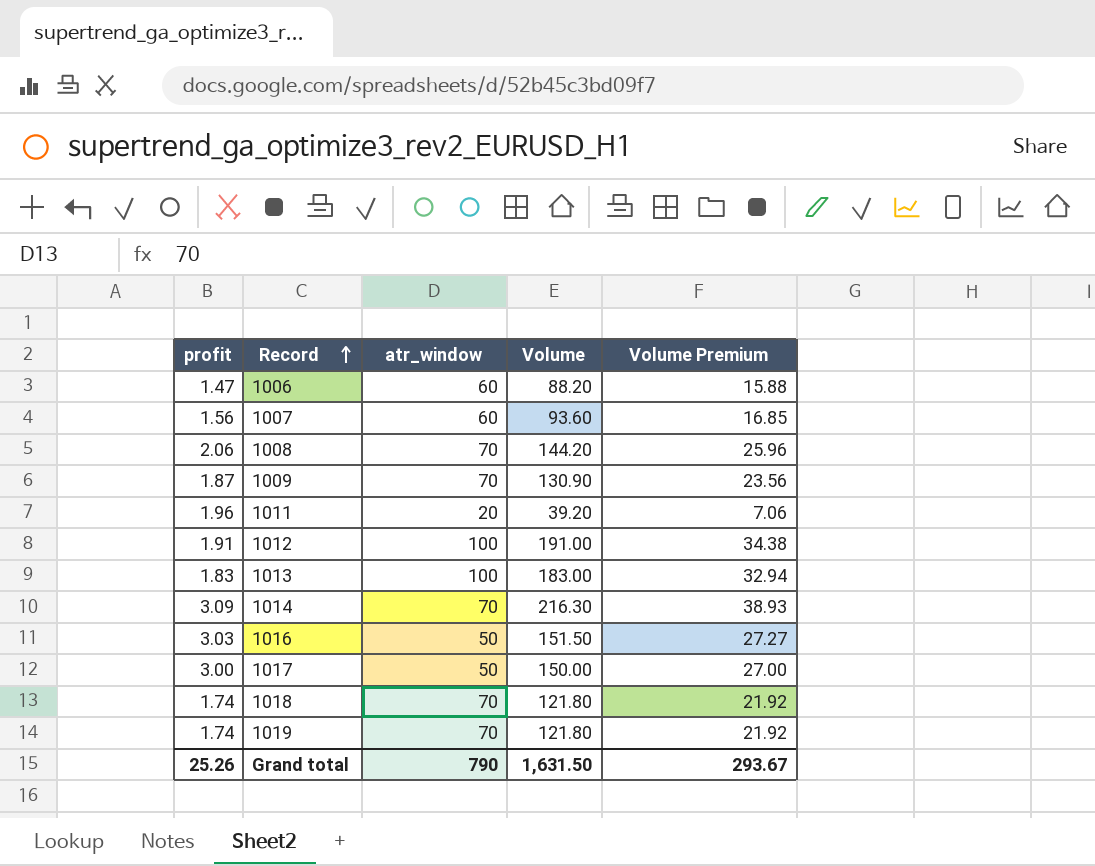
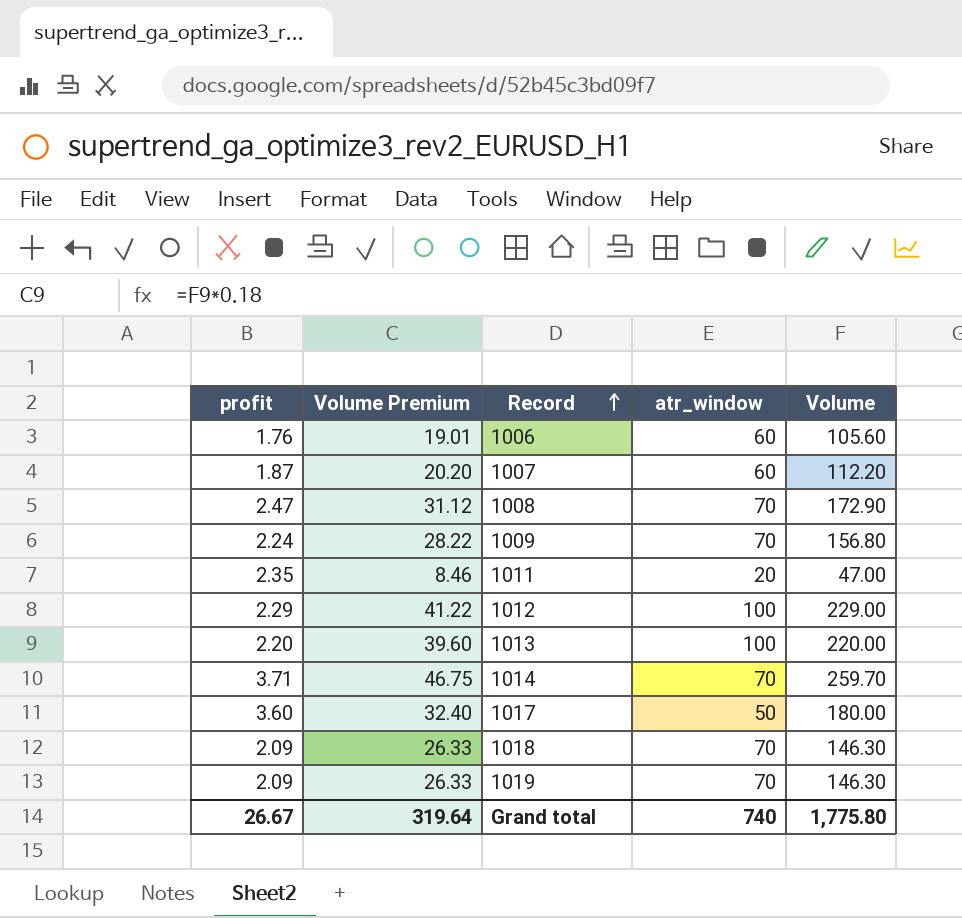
column Volume Premium | position: 5 -> 2
row 1016: 3.03 | 50 | 151.50 | 27.27 -> none
1006 | profit: 1.47 -> 1.76
1006 | Volume Premium: 15.88 -> 19.01
1006 | Volume: 88.20 -> 105.60
1007 | profit: 1.56 -> 1.87
1007 | Volume Premium: 16.85 -> 20.20
1007 | Volume: 93.60 -> 112.20
1008 | profit: 2.06 -> 2.47
1008 | Volume Premium: 25.96 -> 31.12
1008 | Volume: 144.20 -> 172.90
1009 | profit: 1.87 -> 2.24
1009 | Volume Premium: 23.56 -> 28.22
1009 | Volume: 130.90 -> 156.80
1011 | profit: 1.96 -> 2.35
1011 | Volume Premium: 7.06 -> 8.46
1011 | Volume: 39.20 -> 47.00
1012 | profit: 1.91 -> 2.29
1012 | Volume Premium: 34.38 -> 41.22
1012 | Volume: 191.00 -> 229.00
1013 | profit: 1.83 -> 2.20
1013 | Volume Premium: 32.94 -> 39.60
1013 | Volume: 183.00 -> 220.00
1014 | profit: 3.09 -> 3.71
1014 | Volume Premium: 38.93 -> 46.75
1014 | Volume: 216.30 -> 259.70
1017 | profit: 3.00 -> 3.60
1017 | Volume Premium: 27.00 -> 32.40
1017 | Volume: 150.00 -> 180.00
1018 | profit: 1.74 -> 2.09
1018 | Volume Premium: 21.92 -> 26.33
1018 | Volume: 121.80 -> 146.30
1019 | profit: 1.74 -> 2.09
1019 | Volume Premium: 21.92 -> 26.33
1019 | Volume: 121.80 -> 146.30
Grand total | profit: 25.26 -> 26.67
Grand total | Volume Premium: 293.67 -> 319.64
Grand total | atr_window: 790 -> 740
Grand total | Volume: 1,631.50 -> 1,775.80

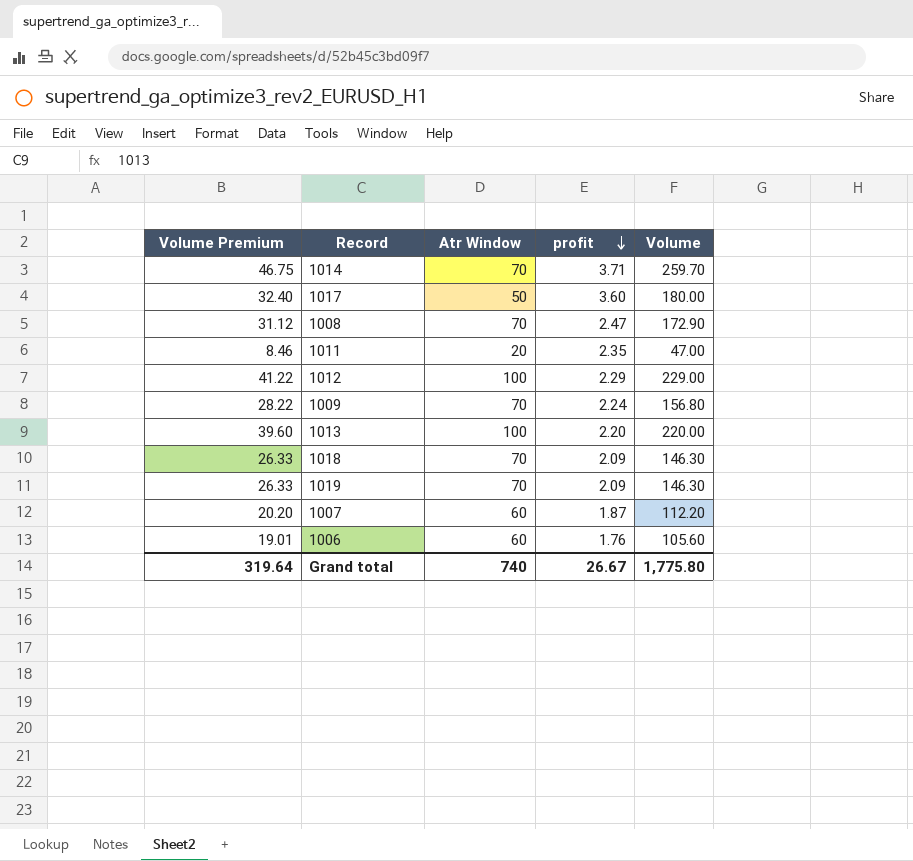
row order: Record ascending -> profit descending
column name: atr_window -> Atr Window
column profit | position: 1 -> 4

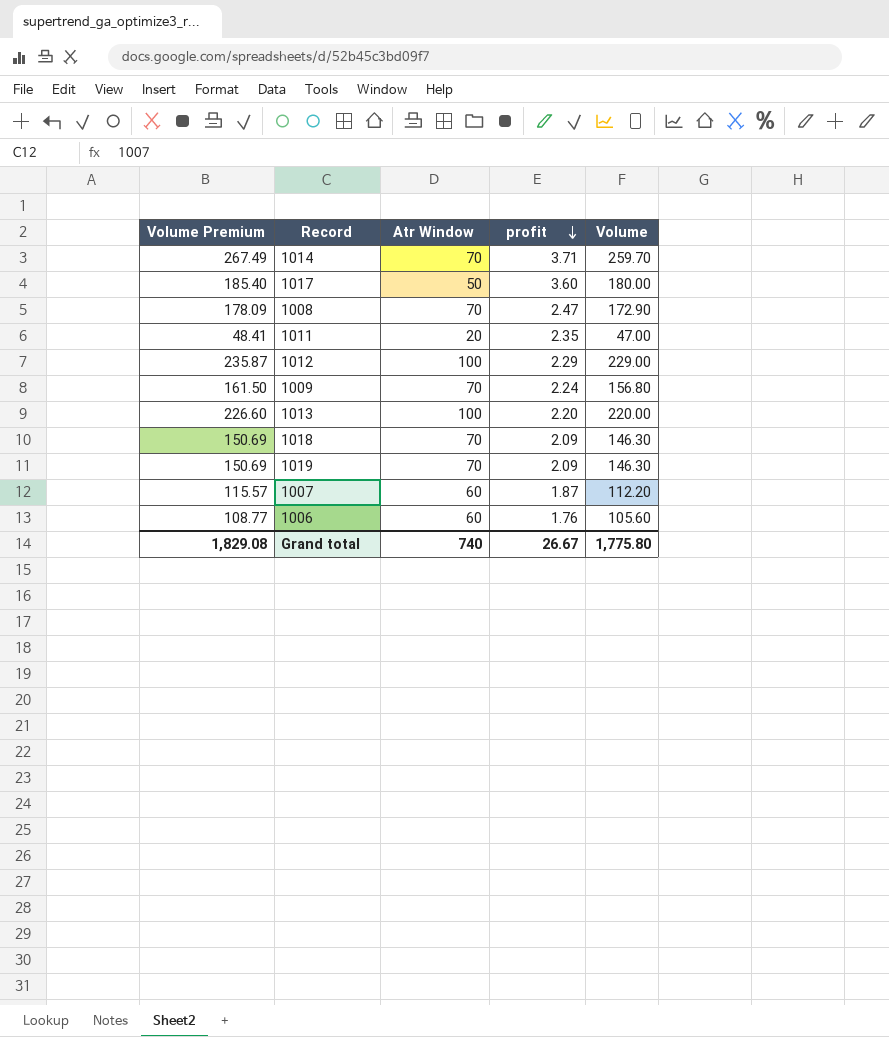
column Volume Premium | formula: [Volume] * 0.18 -> [Volume] * 1.03
Grand total | Volume Premium: 319.64 -> 1,829.08

